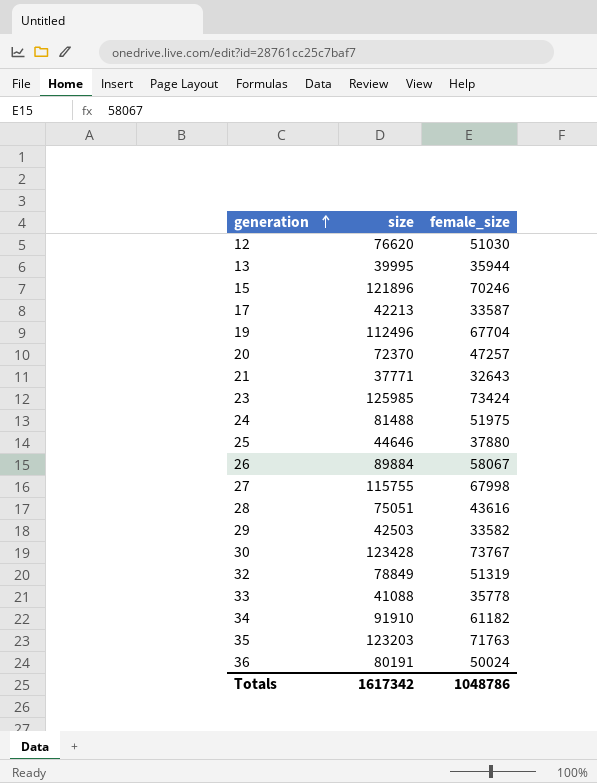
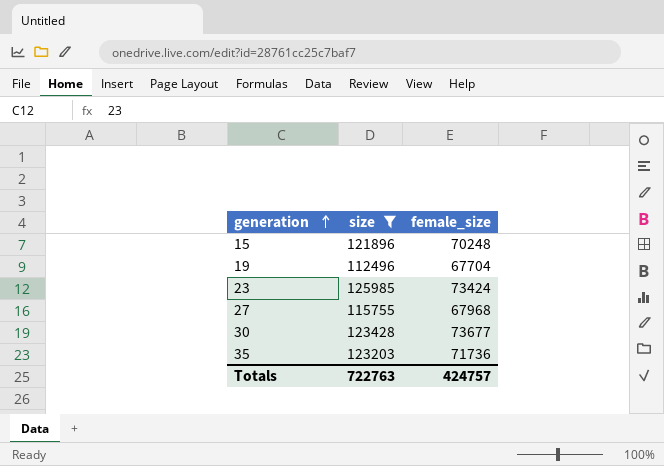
filter: none -> size >= 112496
15 | female_size: 70246 -> 70248
27 | female_size: 67998 -> 67968
30 | female_size: 73767 -> 73677
35 | female_size: 71763 -> 71736
Totals | size: 1617342 -> 722763
Totals | female_size: 1048786 -> 424757

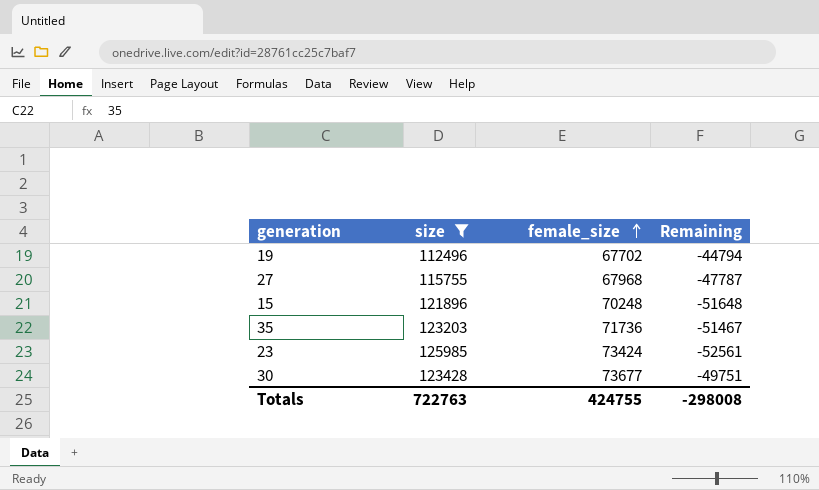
row order: generation ascending -> female_size ascending
column Remaining | formula: none -> [female_size] - [size]
19 | female_size: 67704 -> 67702
Totals | female_size: 424757 -> 424755

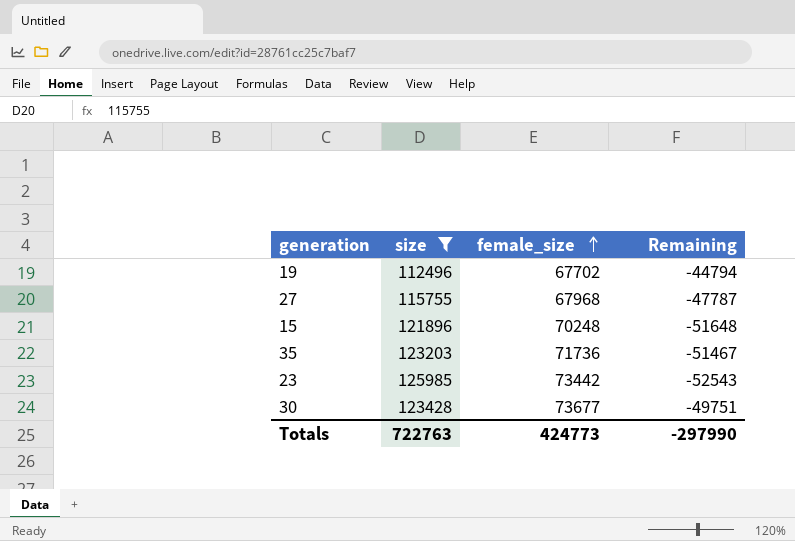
23 | female_size: 73424 -> 73442
23 | Remaining: -52561 -> -52543
Totals | female_size: 424755 -> 424773
Totals | Remaining: -298008 -> -297990

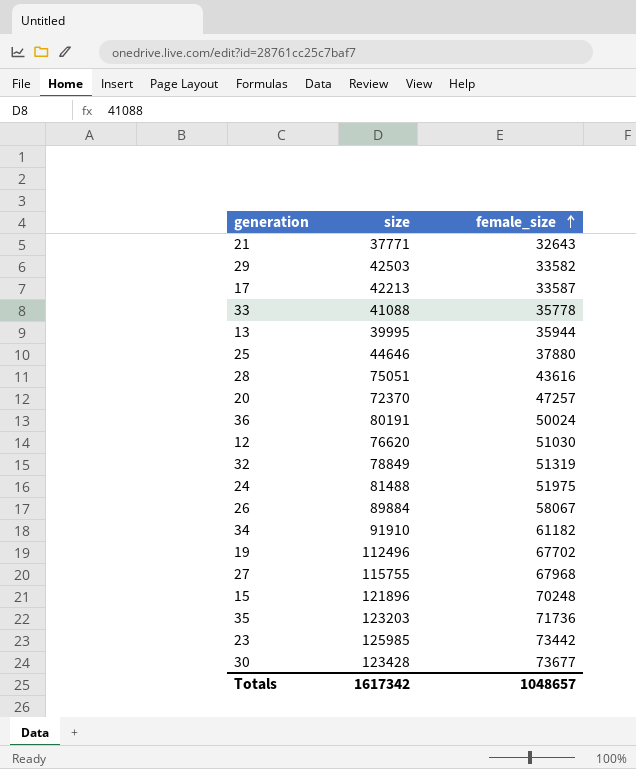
filter: size >= 112496 -> none
column Remaining | formula: [female_size] - [size] -> none
Totals | size: 722763 -> 1617342
Totals | female_size: 424773 -> 1048657

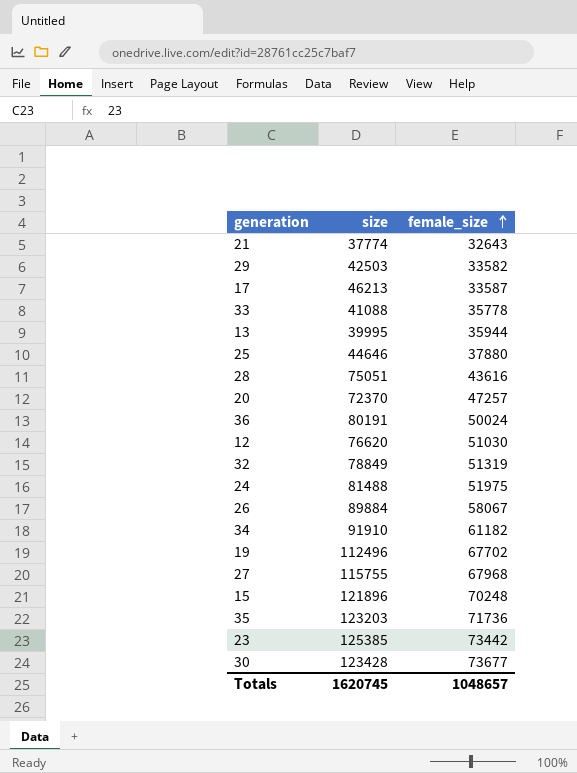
21 | size: 37771 -> 37774
17 | size: 42213 -> 46213
23 | size: 125985 -> 125385
Totals | size: 1617342 -> 1620745

